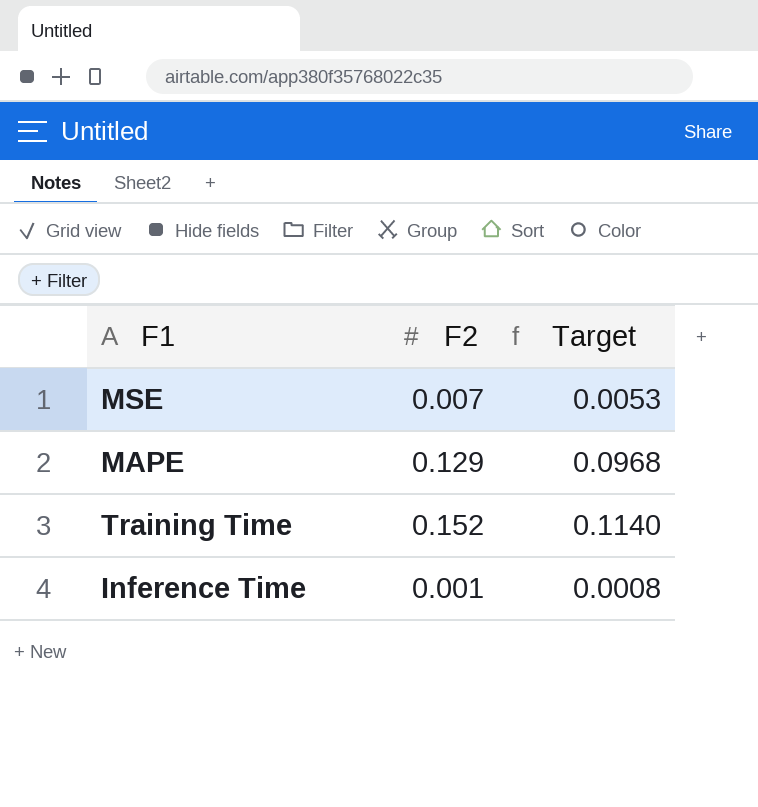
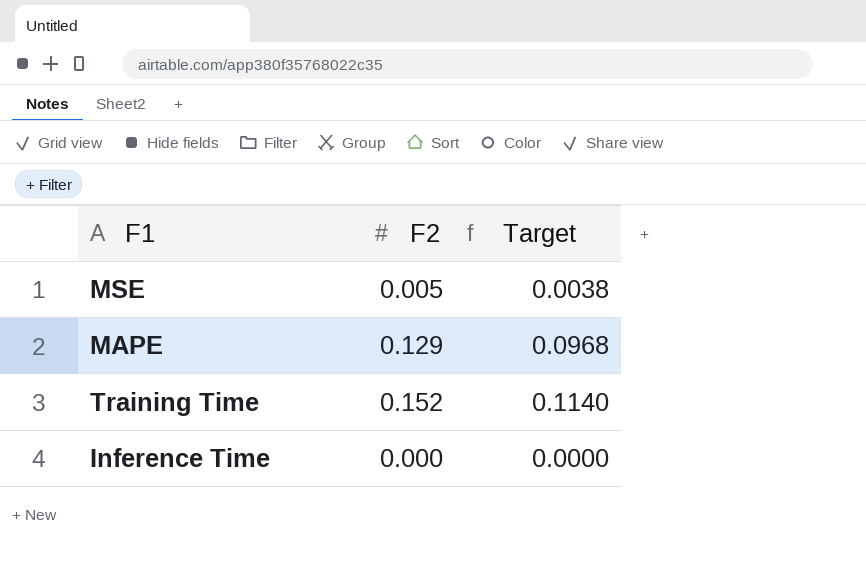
MSE | F2: 0.007 -> 0.005
MSE | Target: 0.0053 -> 0.0038
Inference Time | F2: 0.001 -> 0.000
Inference Time | Target: 0.0008 -> 0.0000

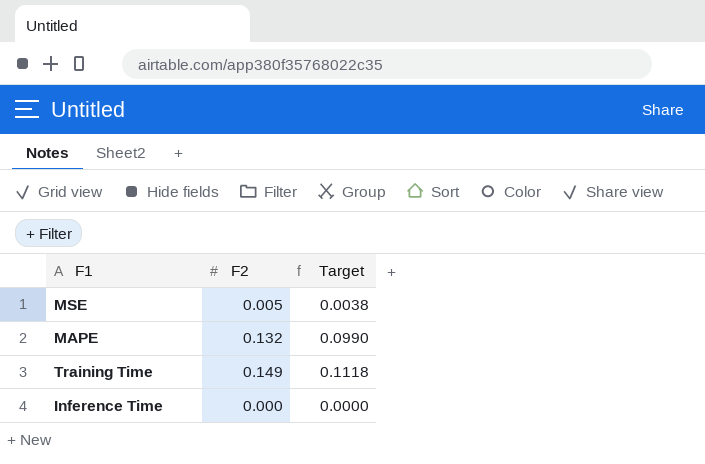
MAPE | F2: 0.129 -> 0.132
MAPE | Target: 0.0968 -> 0.0990
Training Time | F2: 0.152 -> 0.149
Training Time | Target: 0.1140 -> 0.1118

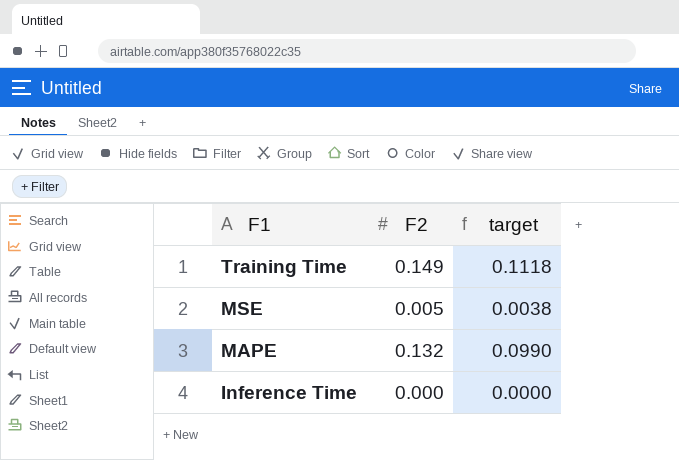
row order: none -> F1 descending
column name: Target -> target

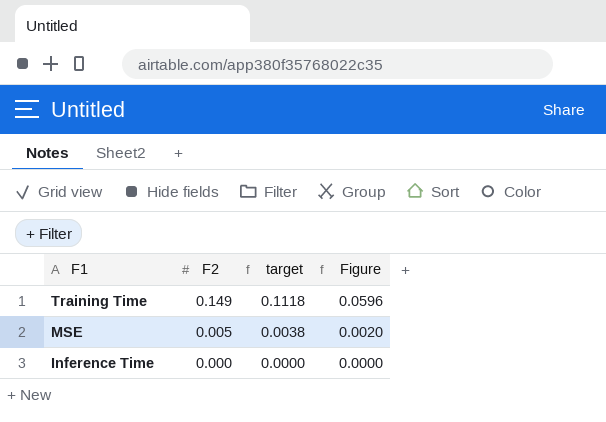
column Figure | formula: none -> [F2] * 0.4
row MAPE: 0.132 | 0.0990 -> none

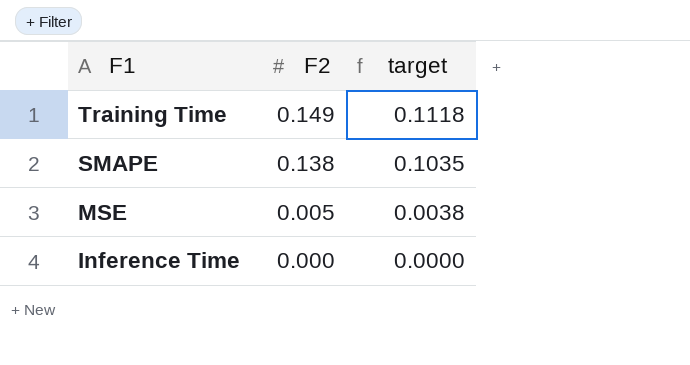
column Figure | formula: [F2] * 0.4 -> none
row SMAPE: none -> 0.138 | 0.1035

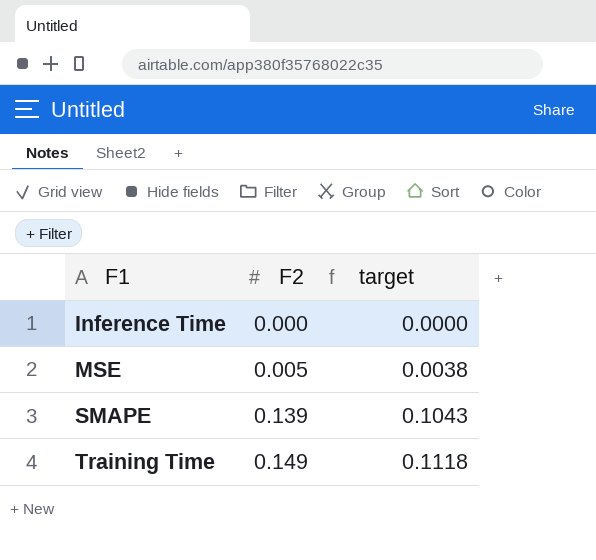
row order: F1 descending -> F1 ascending
SMAPE | F2: 0.138 -> 0.139
SMAPE | target: 0.1035 -> 0.1043

